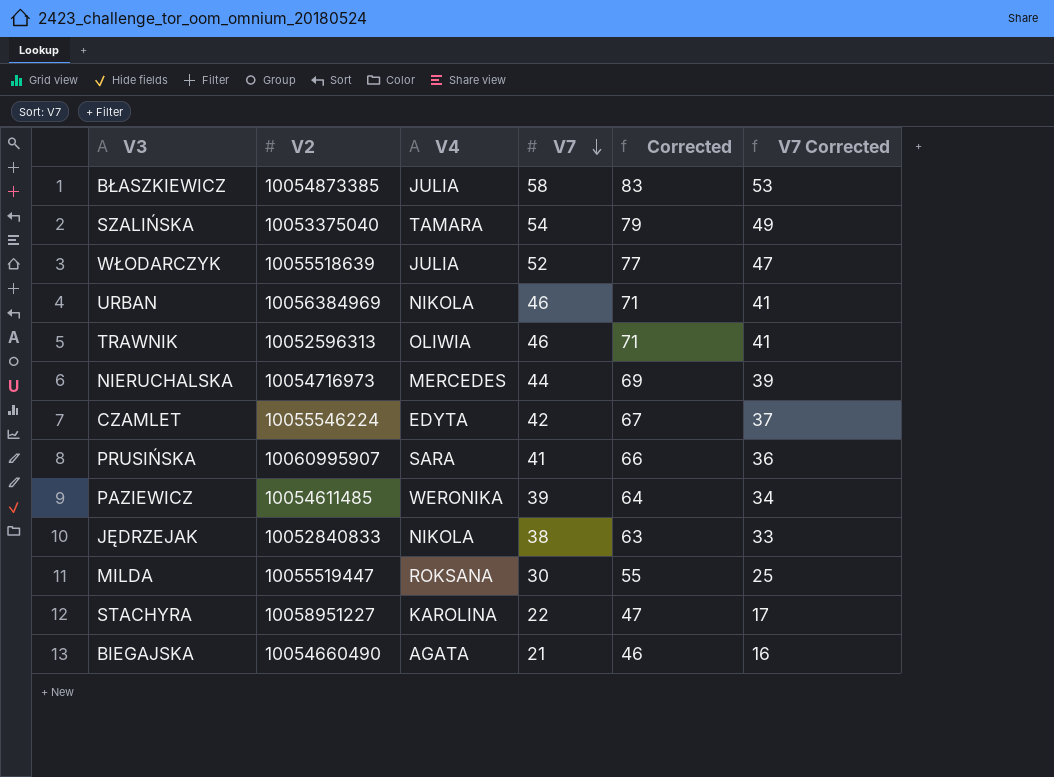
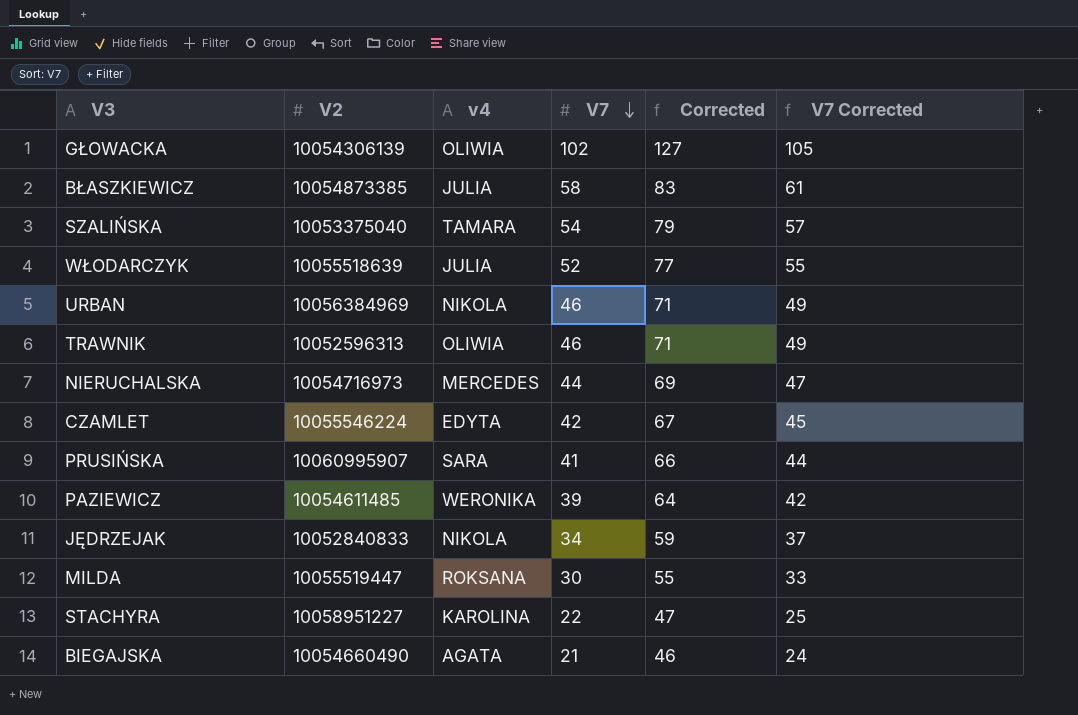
column name: V4 -> v4
column V7 Corrected | formula: [V7] - 5 -> [V7] + 3
row GŁOWACKA: none -> 10054306139 | OLIWIA | 102 | 127 | 105
JĘDRZEJAK | V7: 38 -> 34
JĘDRZEJAK | Corrected: 63 -> 59

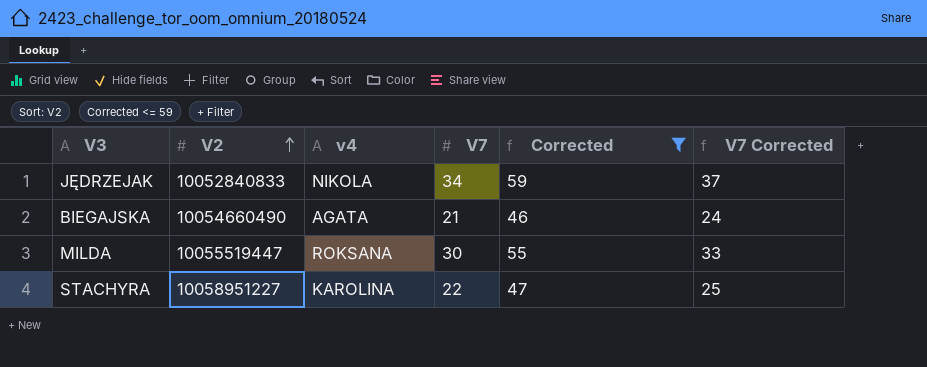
filter: none -> Corrected <= 59
row order: V7 descending -> V2 ascending

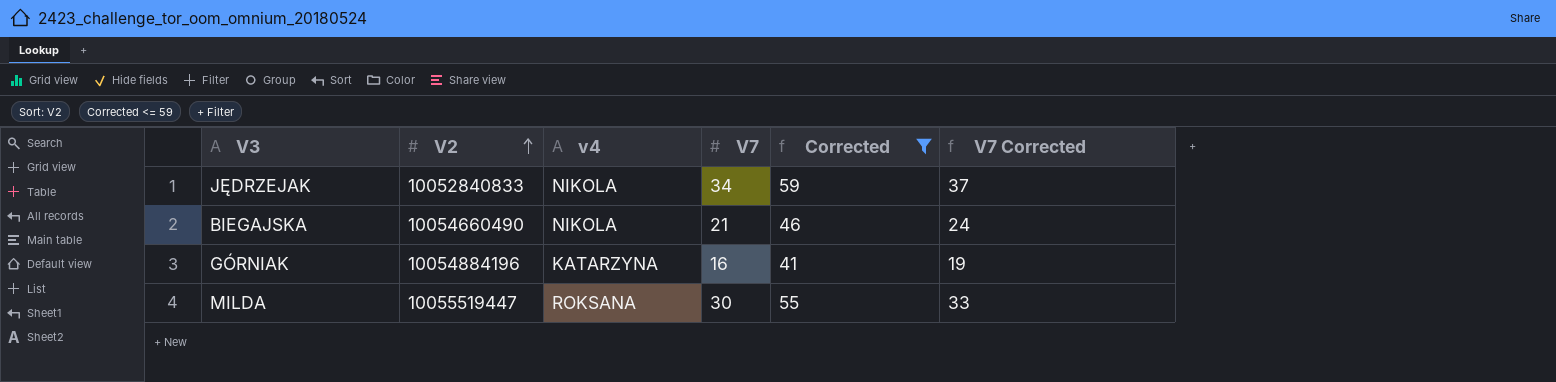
row STACHYRA: 10058951227 | KAROLINA | 22 | 47 | 25 -> none
BIEGAJSKA | v4: AGATA -> NIKOLA
row GÓRNIAK: none -> 10054884196 | KATARZYNA | 16 | 41 | 19

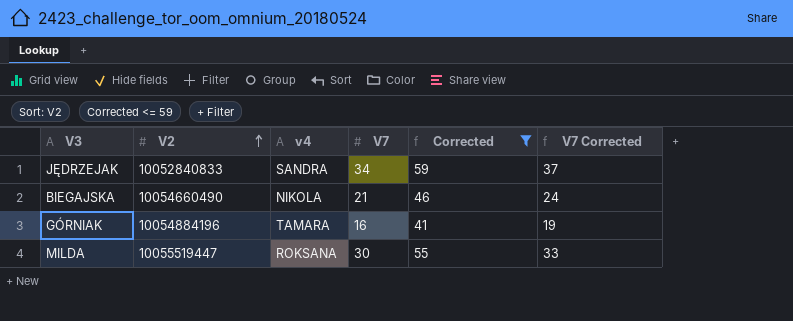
JĘDRZEJAK | v4: NIKOLA -> SANDRA
GÓRNIAK | v4: KATARZYNA -> TAMARA

